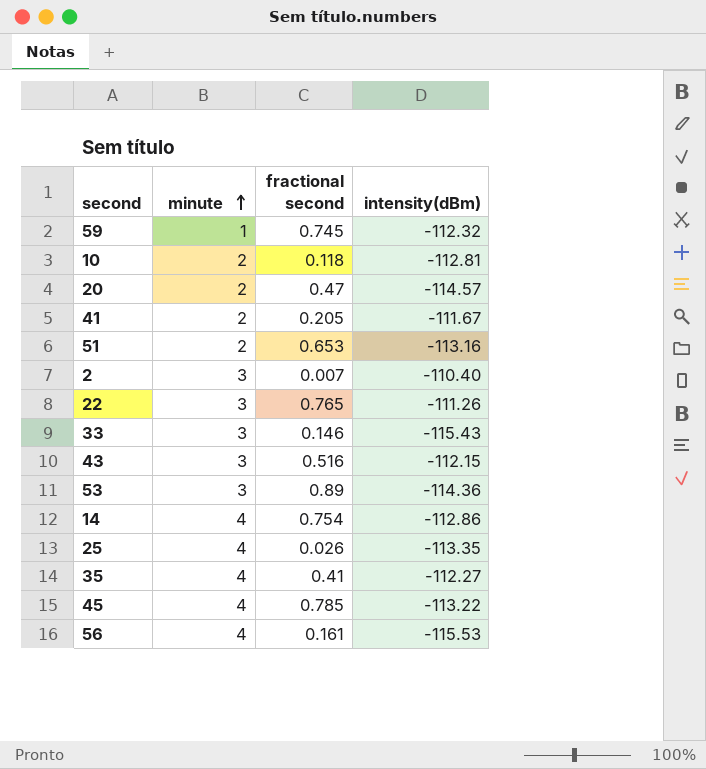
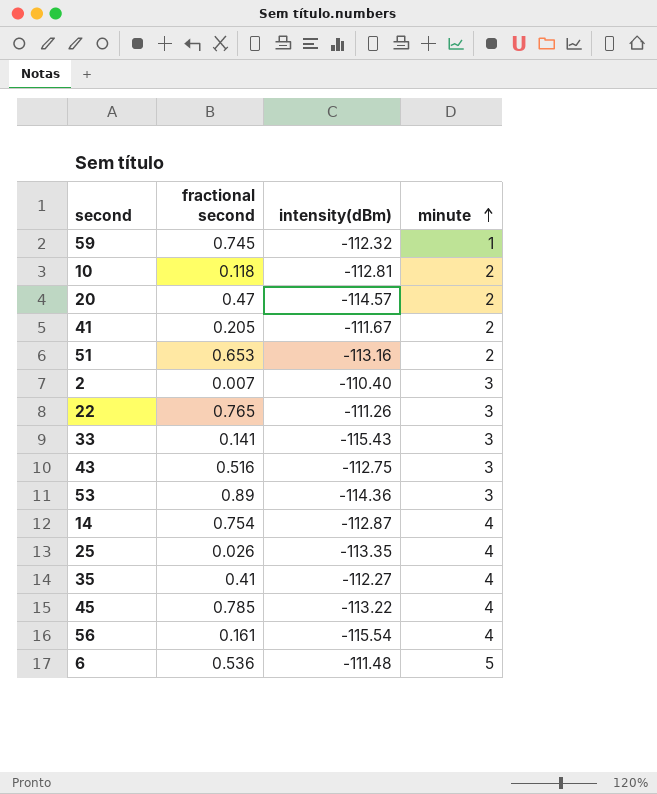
column minute | position: 2 -> 4
33 | fractional second: 0.146 -> 0.141
43 | intensity(dBm): -112.15 -> -112.75
14 | intensity(dBm): -112.86 -> -112.87
56 | intensity(dBm): -115.53 -> -115.54
row 6: none -> 0.536 | -111.48 | 5

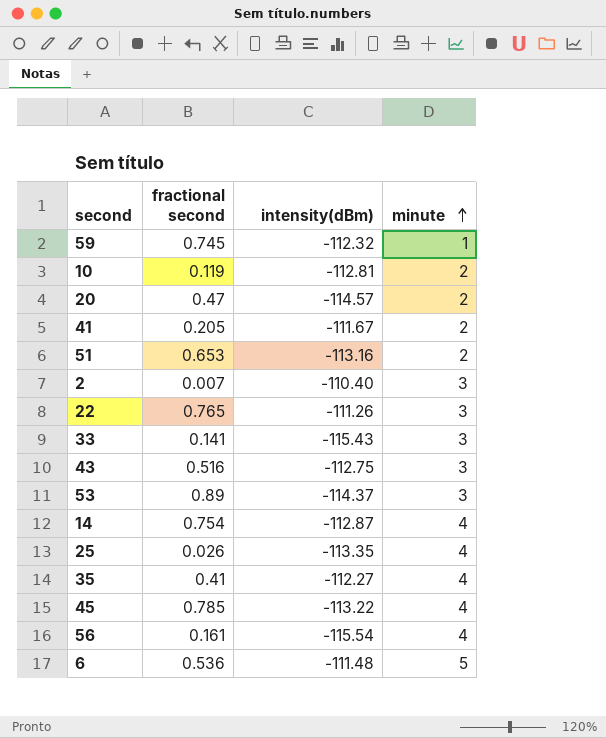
10 | fractional second: 0.118 -> 0.119
53 | intensity(dBm): -114.36 -> -114.37

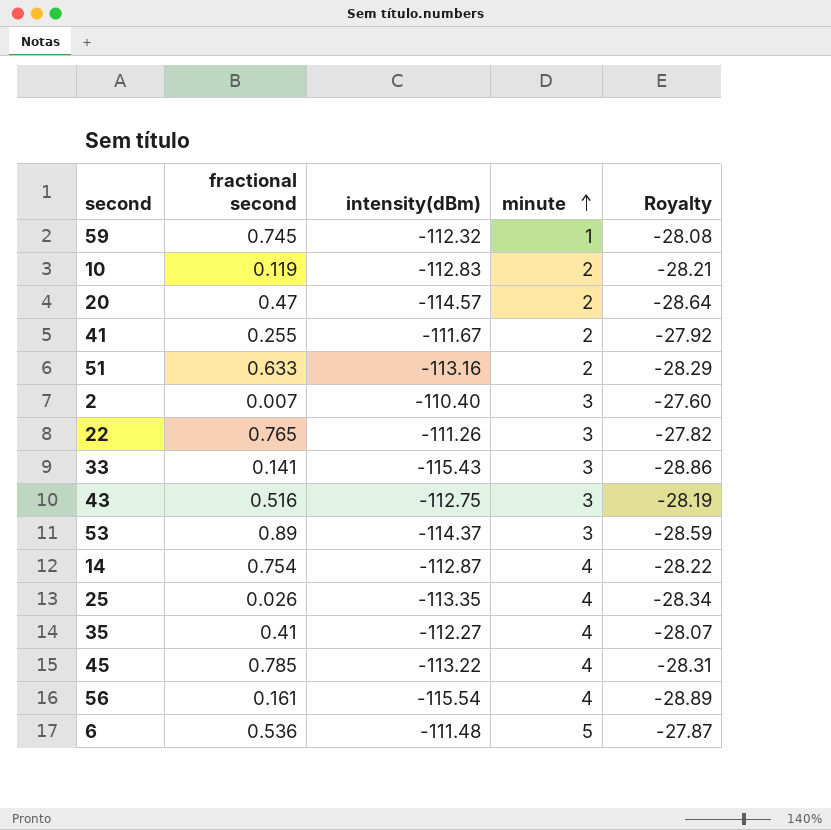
column Royalty | formula: none -> [intensity(dBm)] * 0.25
10 | intensity(dBm): -112.81 -> -112.83
41 | fractional second: 0.205 -> 0.255
51 | fractional second: 0.653 -> 0.633

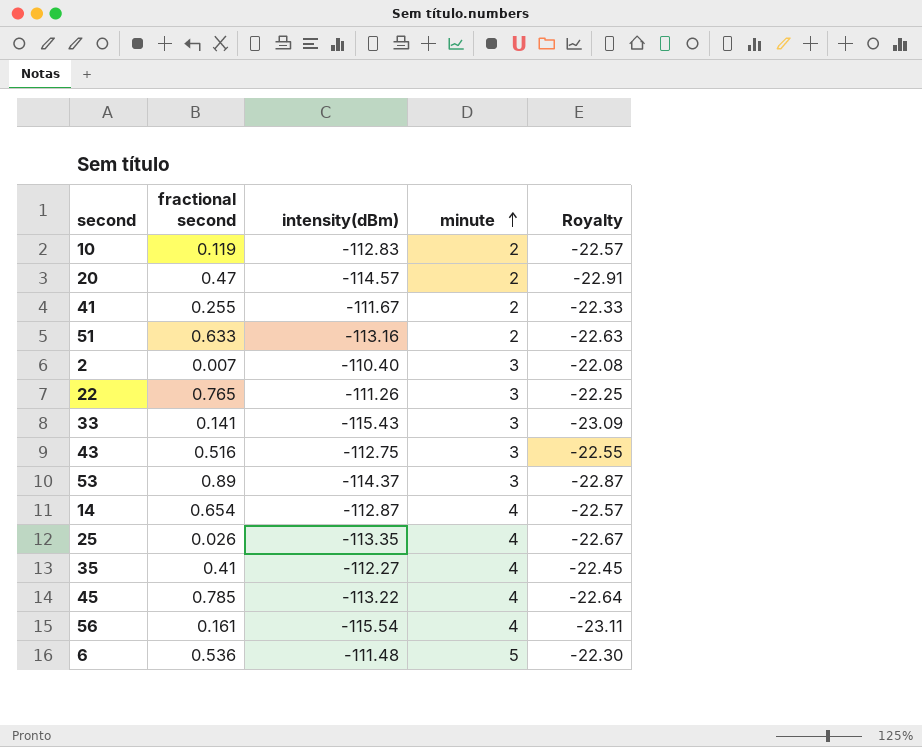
column Royalty | formula: [intensity(dBm)] * 0.25 -> [intensity(dBm)] * 0.2
row 59: 0.745 | -112.32 | 1 | -28.08 -> none
14 | fractional second: 0.754 -> 0.654

